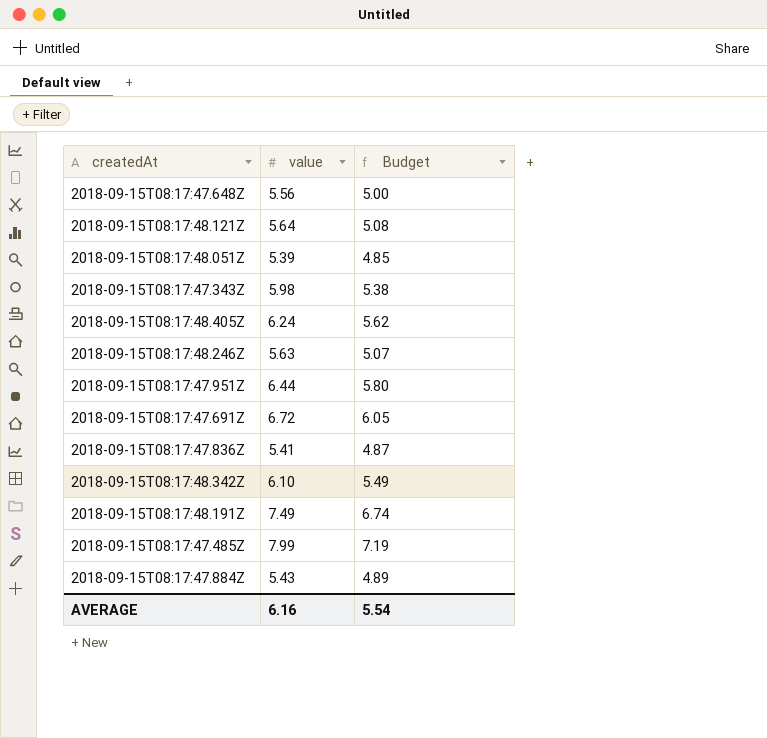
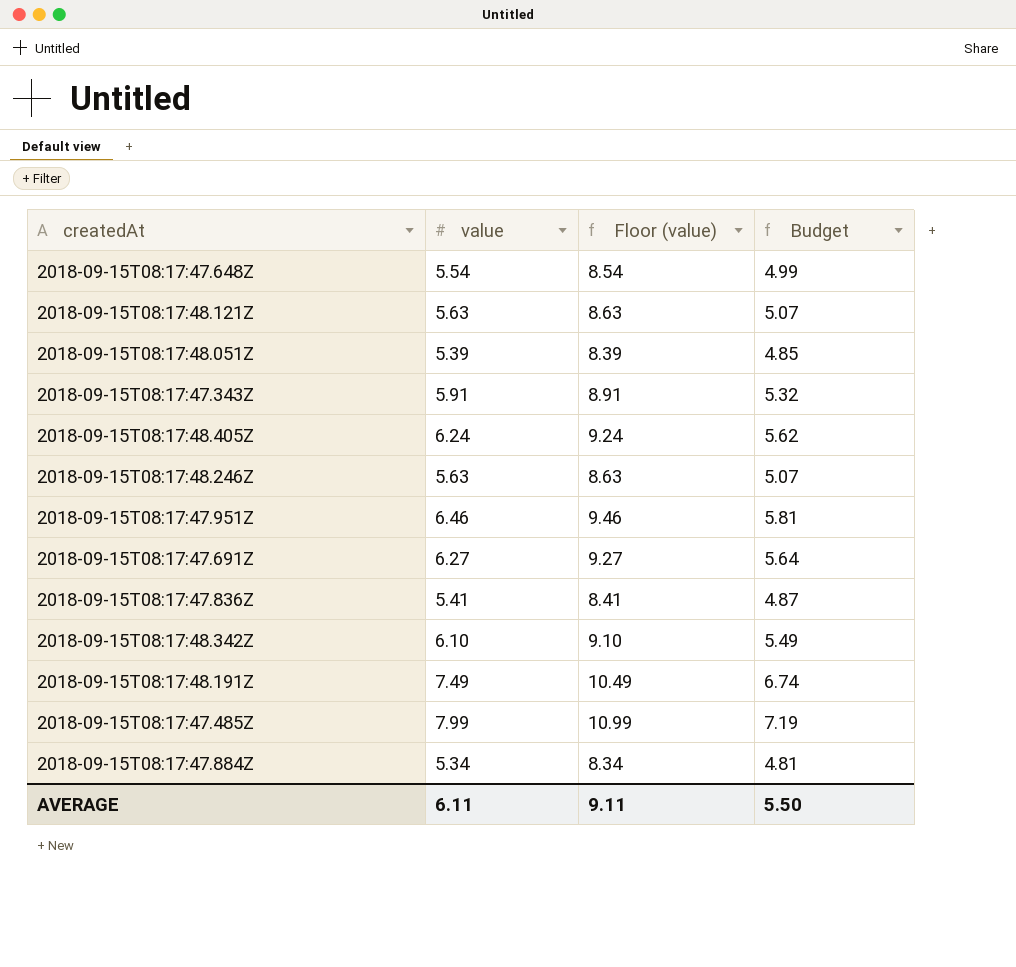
column Floor (value) | formula: none -> [value] + 3
2018-09-15T08:17:47.648Z | value: 5.56 -> 5.54
2018-09-15T08:17:47.648Z | Budget: 5.00 -> 4.99
2018-09-15T08:17:48.121Z | value: 5.64 -> 5.63
2018-09-15T08:17:48.121Z | Budget: 5.08 -> 5.07
2018-09-15T08:17:47.343Z | value: 5.98 -> 5.91
2018-09-15T08:17:47.343Z | Budget: 5.38 -> 5.32
2018-09-15T08:17:47.951Z | value: 6.44 -> 6.46
2018-09-15T08:17:47.951Z | Budget: 5.80 -> 5.81
2018-09-15T08:17:47.691Z | value: 6.72 -> 6.27
2018-09-15T08:17:47.691Z | Budget: 6.05 -> 5.64
2018-09-15T08:17:47.884Z | value: 5.43 -> 5.34
2018-09-15T08:17:47.884Z | Budget: 4.89 -> 4.81
AVERAGE | value: 6.16 -> 6.11
AVERAGE | Budget: 5.54 -> 5.50

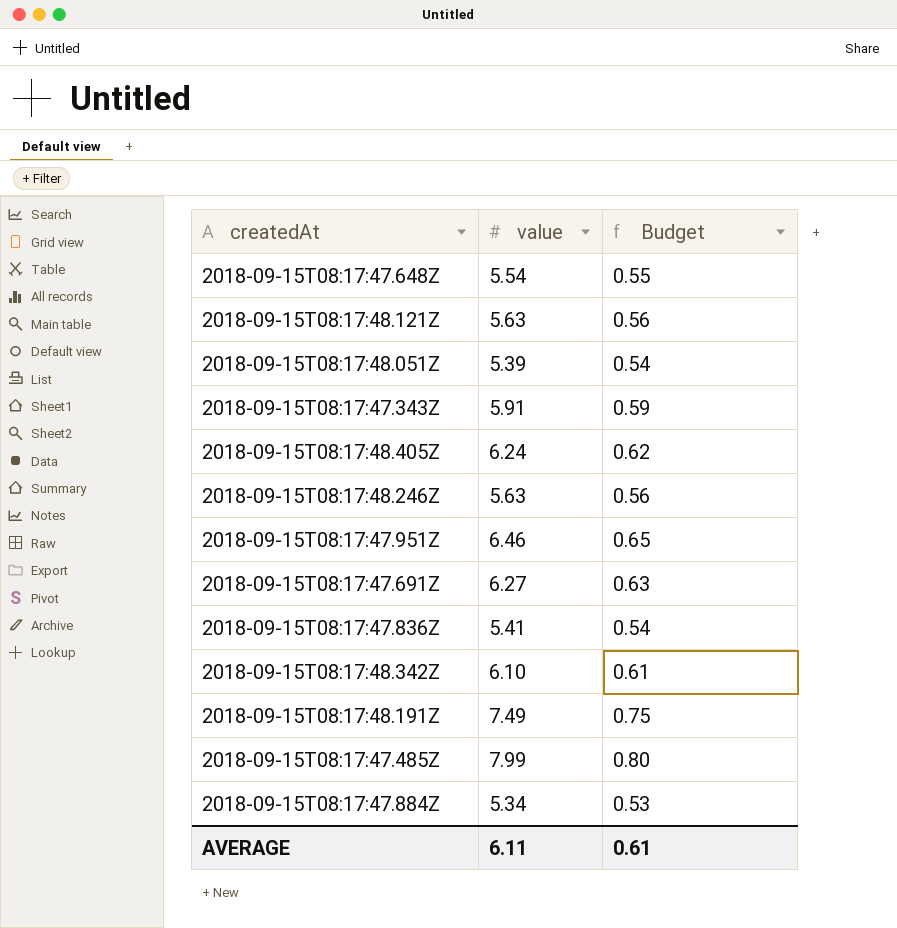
column Floor (value) | formula: [value] + 3 -> none
column Budget | formula: [value] * 0.9 -> [value] * 0.1
AVERAGE | Budget: 5.50 -> 0.61

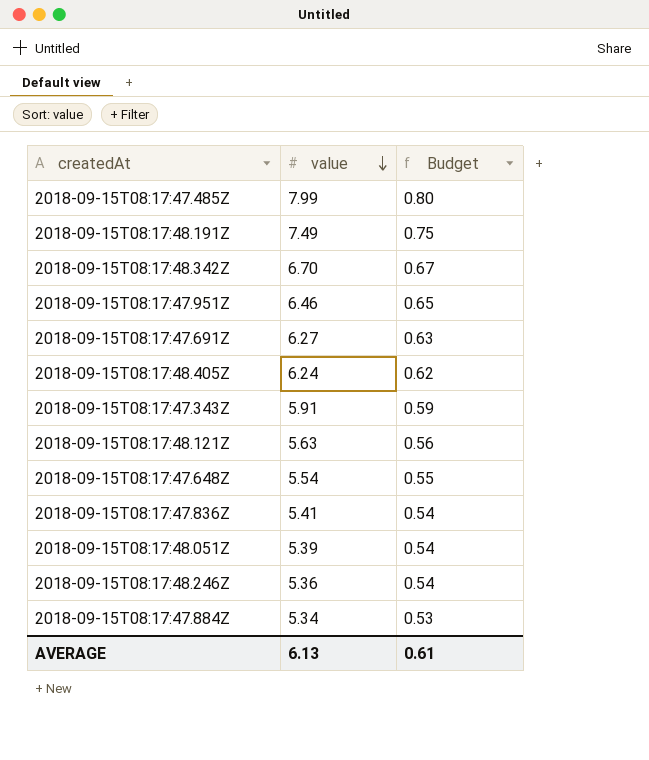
row order: none -> value descending
2018-09-15T08:17:48.342Z | value: 6.10 -> 6.70
2018-09-15T08:17:48.342Z | Budget: 0.61 -> 0.67
2018-09-15T08:17:48.246Z | value: 5.63 -> 5.36
2018-09-15T08:17:48.246Z | Budget: 0.56 -> 0.54
AVERAGE | value: 6.11 -> 6.13

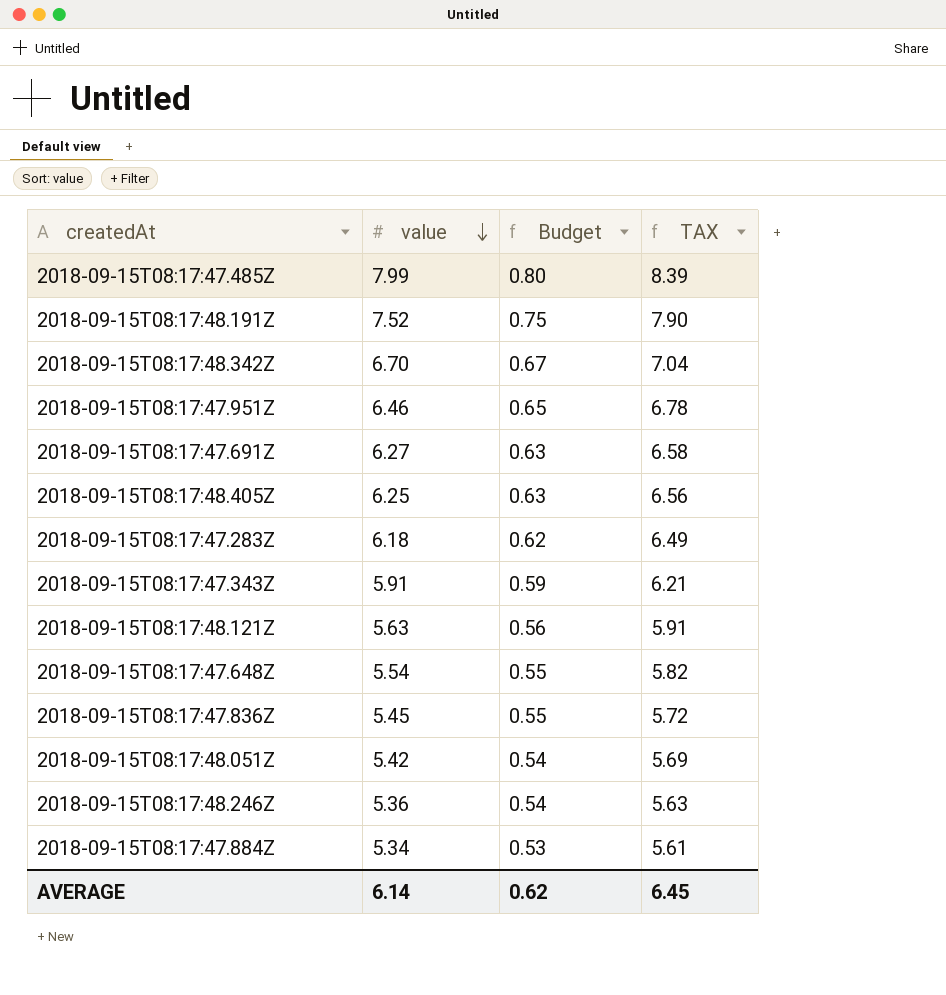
column TAX | formula: none -> [value] * 1.05
2018-09-15T08:17:48.191Z | value: 7.49 -> 7.52
2018-09-15T08:17:48.405Z | value: 6.24 -> 6.25
2018-09-15T08:17:48.405Z | Budget: 0.62 -> 0.63
row 2018-09-15T08:17:47.283Z: none -> 6.18 | 0.62 | 6.49
2018-09-15T08:17:47.836Z | value: 5.41 -> 5.45
2018-09-15T08:17:47.836Z | Budget: 0.54 -> 0.55
2018-09-15T08:17:48.051Z | value: 5.39 -> 5.42
AVERAGE | value: 6.13 -> 6.14
AVERAGE | Budget: 0.61 -> 0.62

